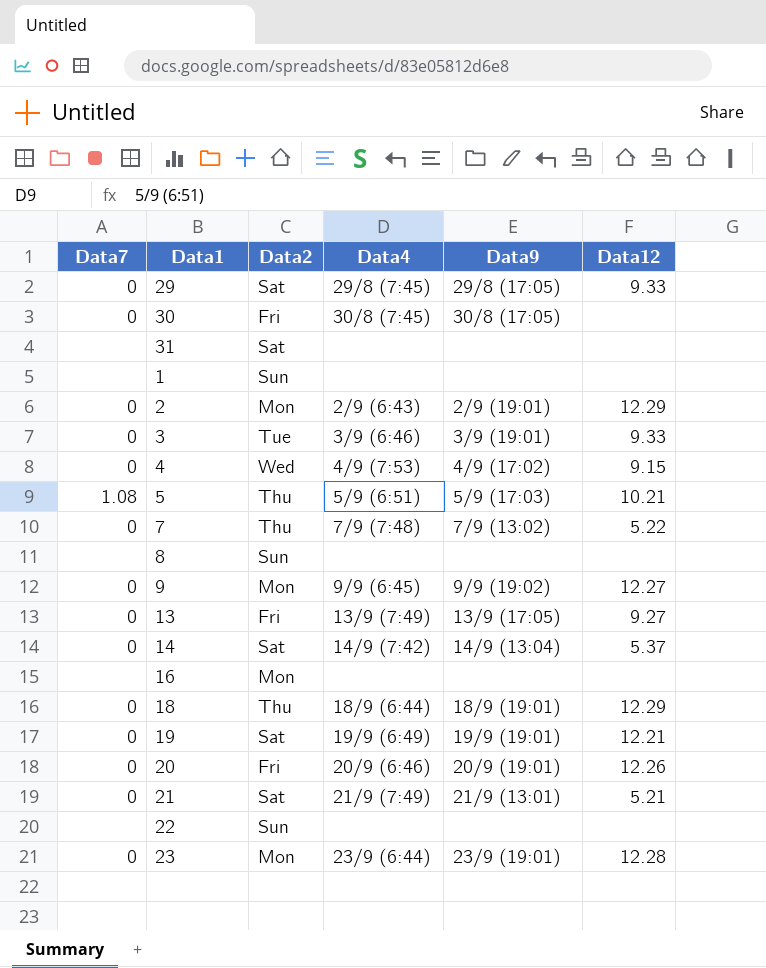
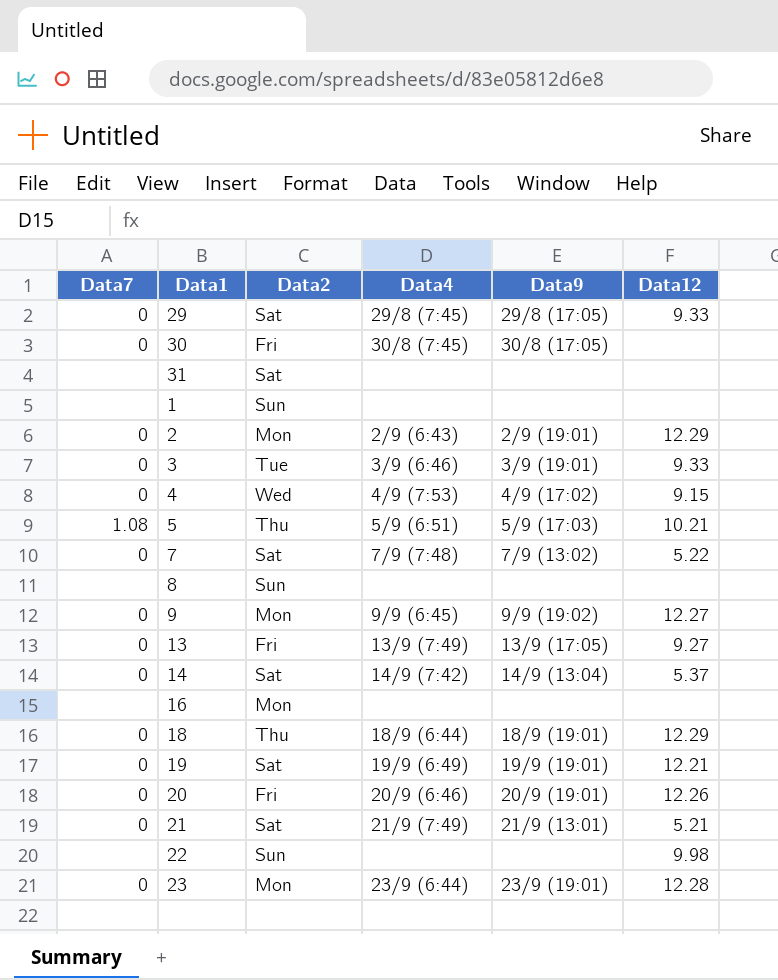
7 | Data2: Thu -> Sat
22 | Data12: none -> 9.98

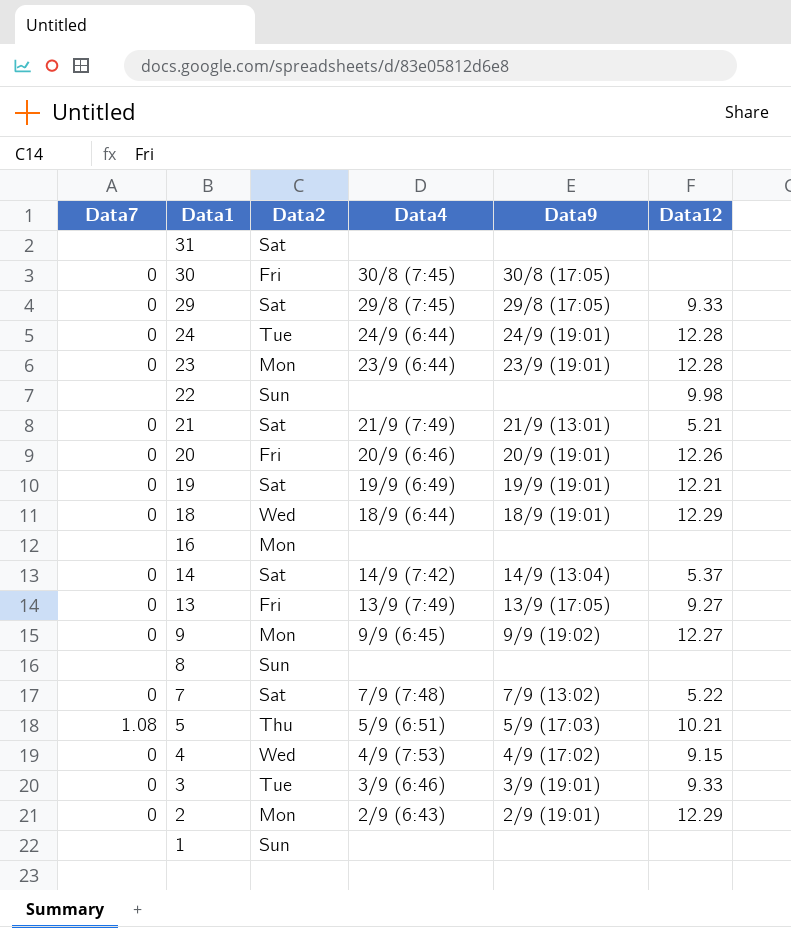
row order: none -> Data1 descending
row 24: none -> 0 | Tue | 24/9 (6:44) | 24/9 (19:01) | 12.28
18 | Data2: Thu -> Wed

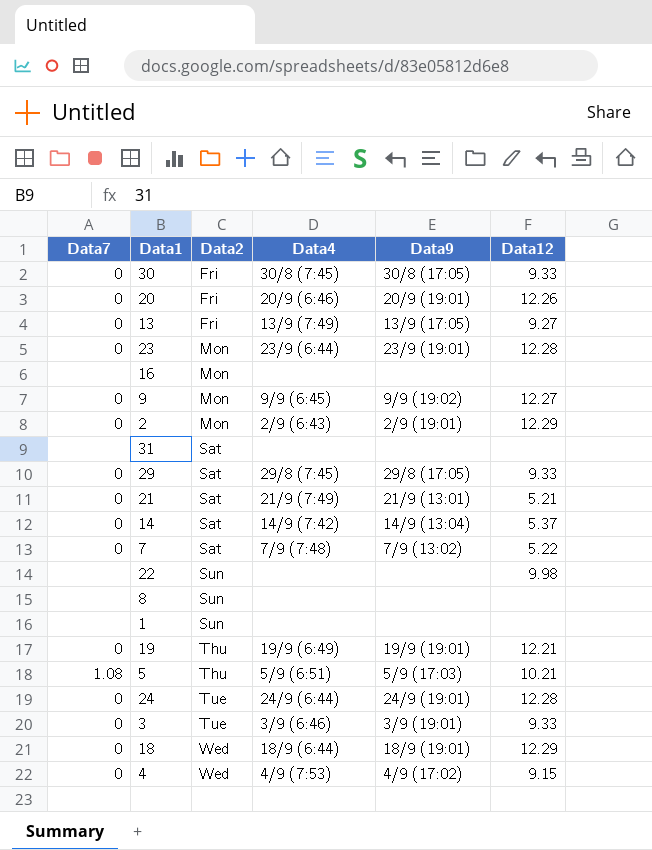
row order: Data1 descending -> Data2 ascending
30 | Data12: none -> 9.33
19 | Data2: Sat -> Thu

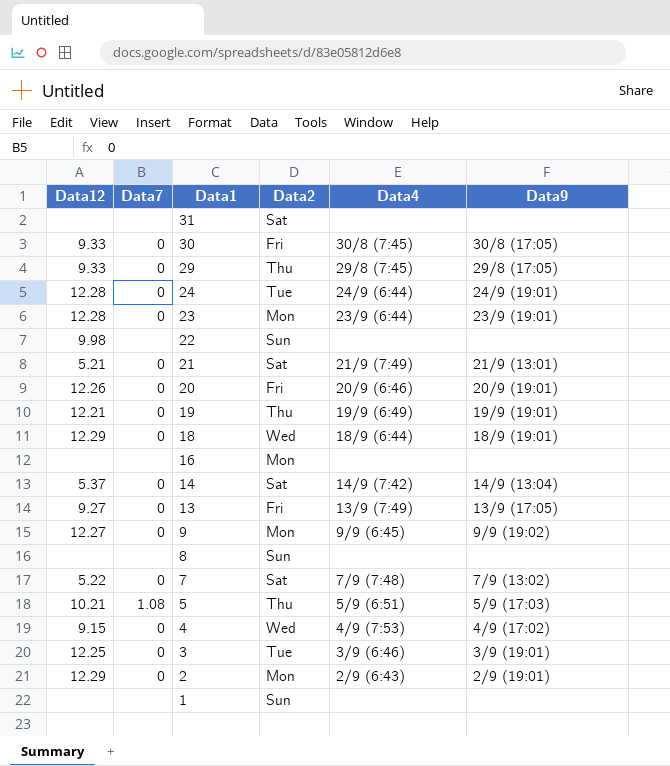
row order: Data2 ascending -> Data1 descending
column Data12 | position: 6 -> 1
29 | Data2: Sat -> Thu
3 | Data12: 9.33 -> 12.25

